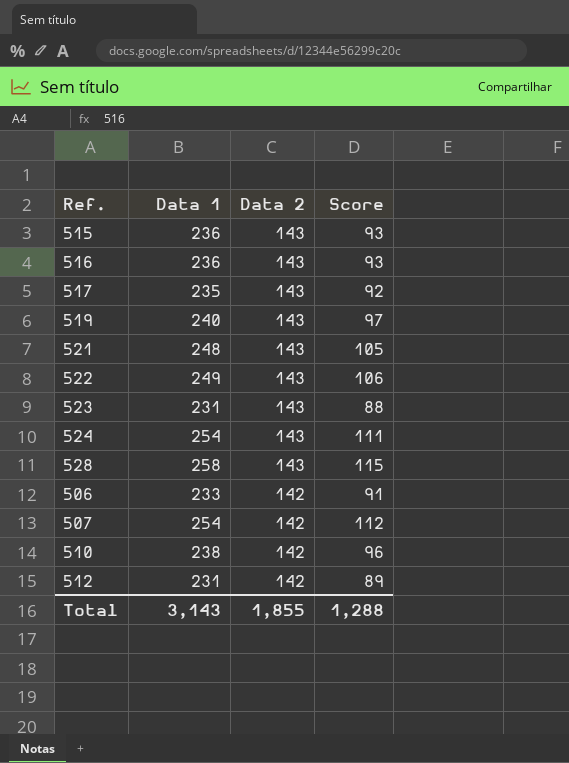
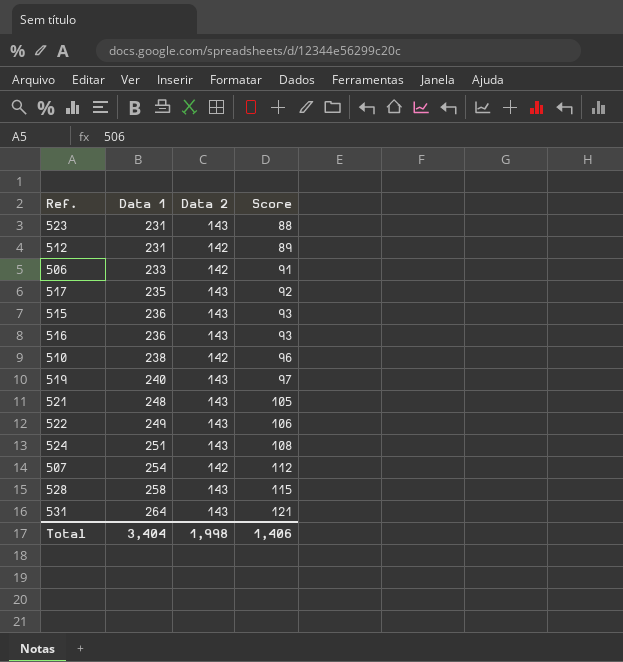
row order: Data 2 descending -> Data 1 ascending
524 | Data 1: 254 -> 251
524 | Score: 111 -> 108
row 531: none -> 264 | 143 | 121
Total | Data 1: 3,143 -> 3,404
Total | Data 2: 1,855 -> 1,998
Total | Score: 1,288 -> 1,406

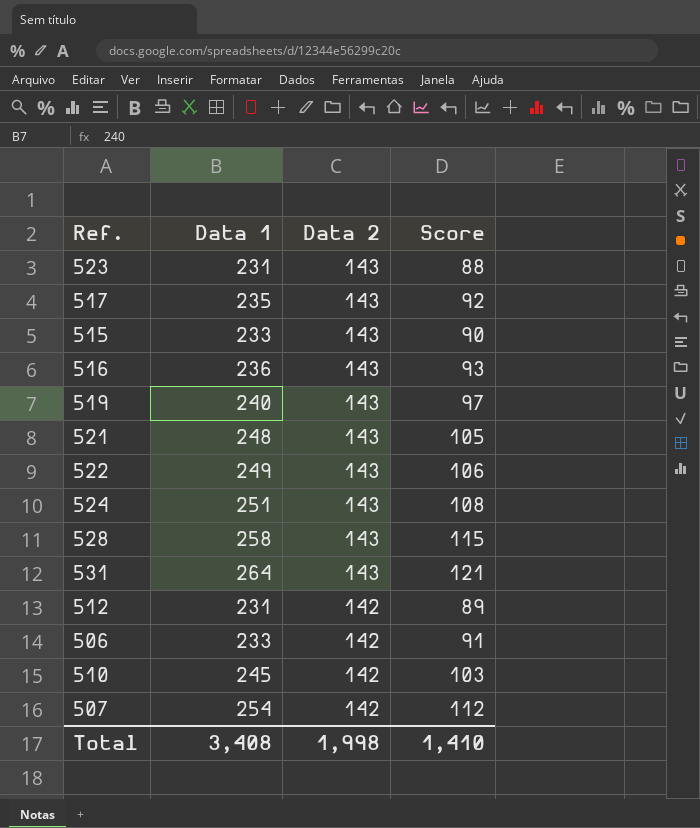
row order: Data 1 ascending -> Data 2 descending
515 | Data 1: 236 -> 233
515 | Score: 93 -> 90
510 | Data 1: 238 -> 245
510 | Score: 96 -> 103
Total | Data 1: 3,404 -> 3,408
Total | Score: 1,406 -> 1,410

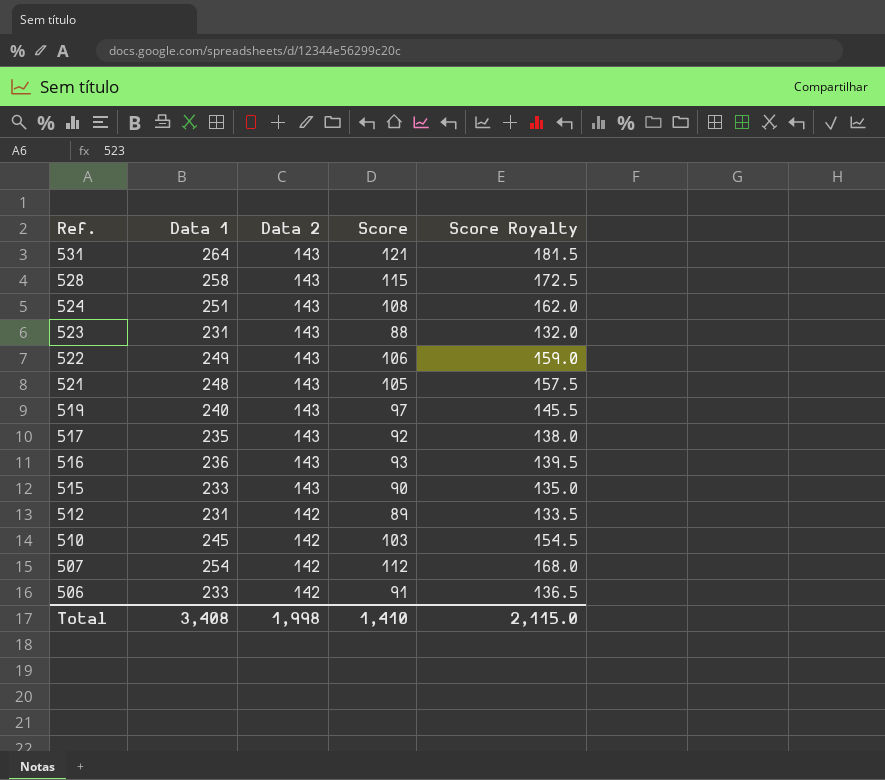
row order: Data 2 descending -> Ref. descending
column Score Royalty | formula: none -> [Score] * 1.5

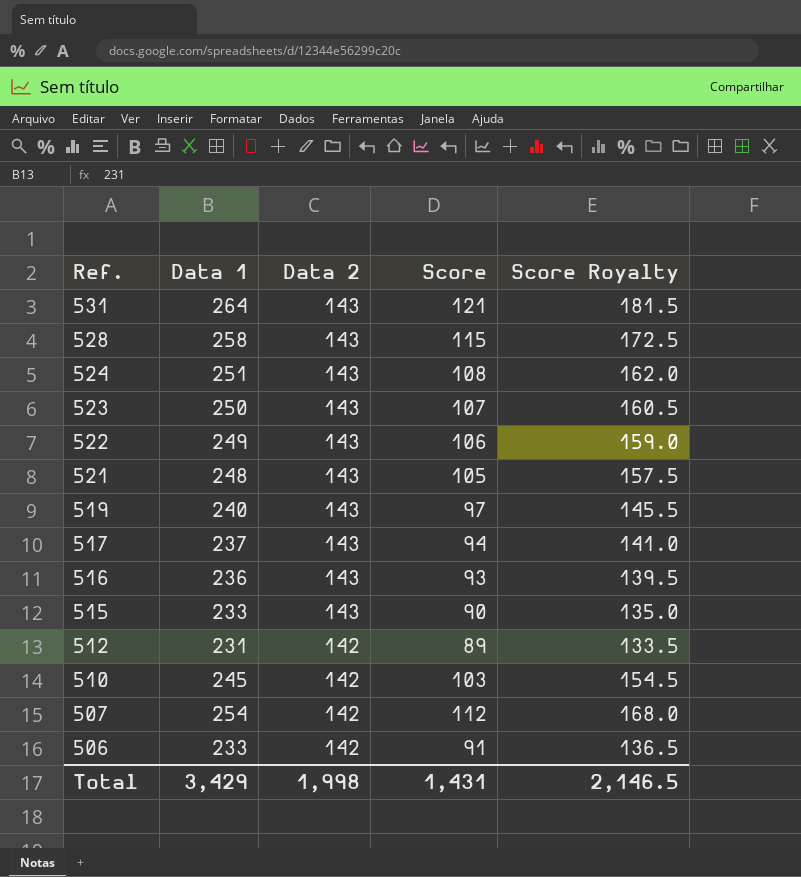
523 | Data 1: 231 -> 250
523 | Score: 88 -> 107
523 | Score Royalty: 132.0 -> 160.5
517 | Data 1: 235 -> 237
517 | Score: 92 -> 94
517 | Score Royalty: 138.0 -> 141.0
Total | Data 1: 3,408 -> 3,429
Total | Score: 1,410 -> 1,431
Total | Score Royalty: 2,115.0 -> 2,146.5

